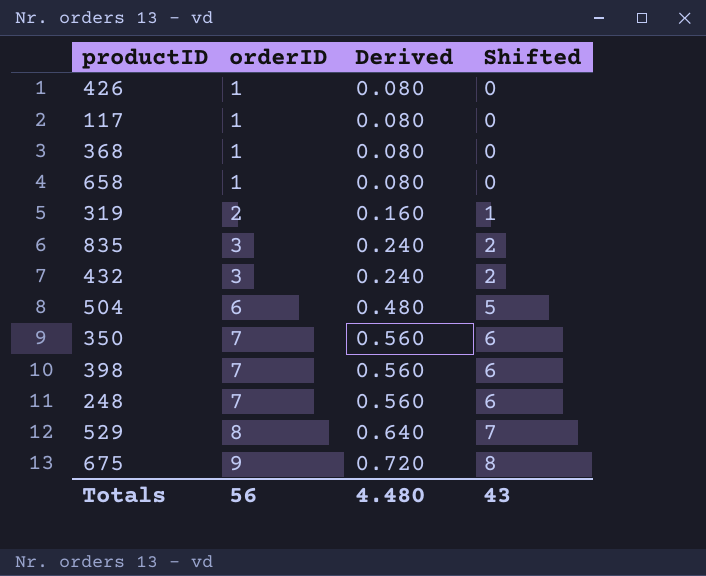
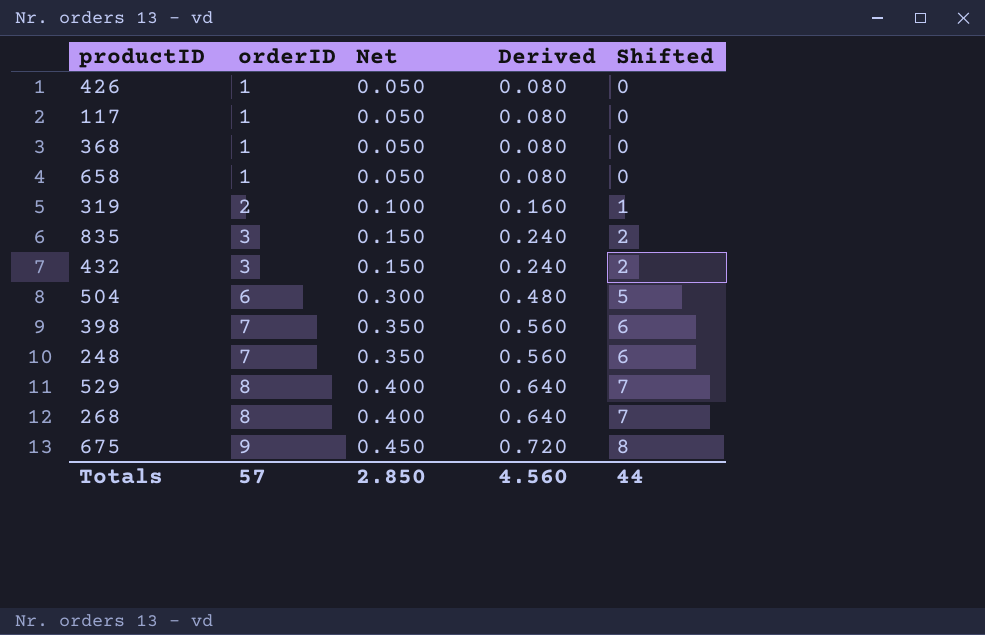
column Net | formula: none -> [orderID] * 0.05
row 350: 7 | 0.560 | 6 -> none
row 268: none -> 8 | 0.400 | 0.640 | 7
Totals | orderID: 56 -> 57
Totals | Derived: 4.480 -> 4.560
Totals | Shifted: 43 -> 44

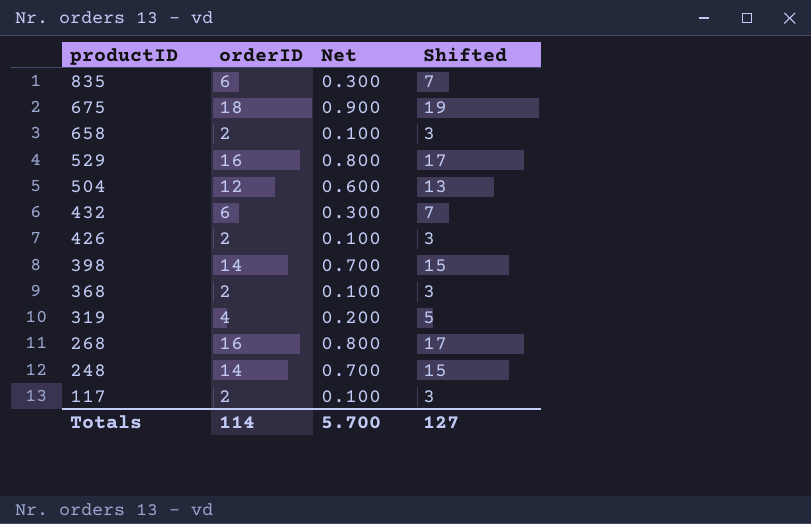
row order: orderID ascending -> productID descending
column Derived | formula: [orderID] * 0.08 -> none
column Shifted | formula: [orderID] - 1 -> [orderID] + 1
835 | orderID: 3 -> 6
835 | Net: 0.150 -> 0.300
675 | orderID: 9 -> 18
675 | Net: 0.450 -> 0.900
658 | orderID: 1 -> 2
658 | Net: 0.050 -> 0.100
529 | orderID: 8 -> 16
529 | Net: 0.400 -> 0.800
504 | orderID: 6 -> 12
504 | Net: 0.300 -> 0.600
432 | orderID: 3 -> 6
432 | Net: 0.150 -> 0.300
426 | orderID: 1 -> 2
426 | Net: 0.050 -> 0.100
398 | orderID: 7 -> 14
398 | Net: 0.350 -> 0.700
368 | orderID: 1 -> 2
368 | Net: 0.050 -> 0.100
319 | orderID: 2 -> 4
319 | Net: 0.100 -> 0.200
268 | orderID: 8 -> 16
268 | Net: 0.400 -> 0.800
248 | orderID: 7 -> 14
248 | Net: 0.350 -> 0.700
117 | orderID: 1 -> 2
117 | Net: 0.050 -> 0.100
Totals | orderID: 57 -> 114
Totals | Net: 2.850 -> 5.700
Totals | Shifted: 44 -> 127

